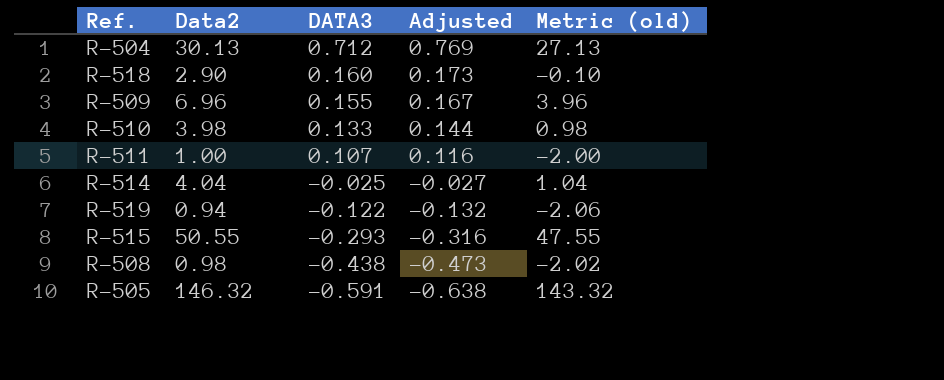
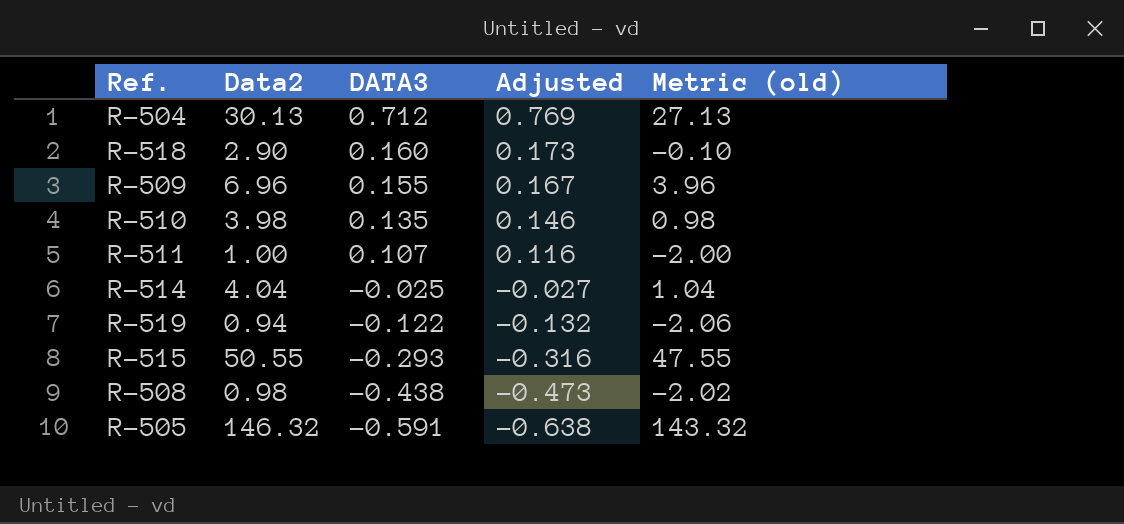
R-510 | DATA3: 0.133 -> 0.135
R-510 | Adjusted: 0.144 -> 0.146

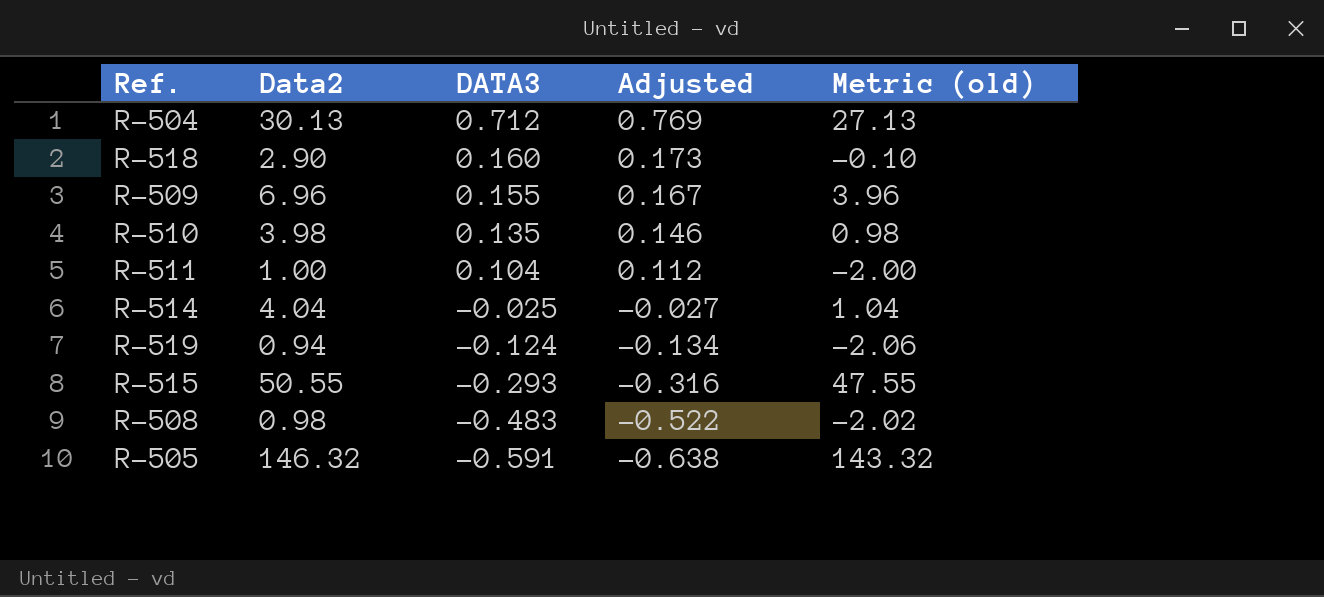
R-511 | DATA3: 0.107 -> 0.104
R-511 | Adjusted: 0.116 -> 0.112
R-519 | DATA3: -0.122 -> -0.124
R-519 | Adjusted: -0.132 -> -0.134
R-508 | DATA3: -0.438 -> -0.483
R-508 | Adjusted: -0.473 -> -0.522

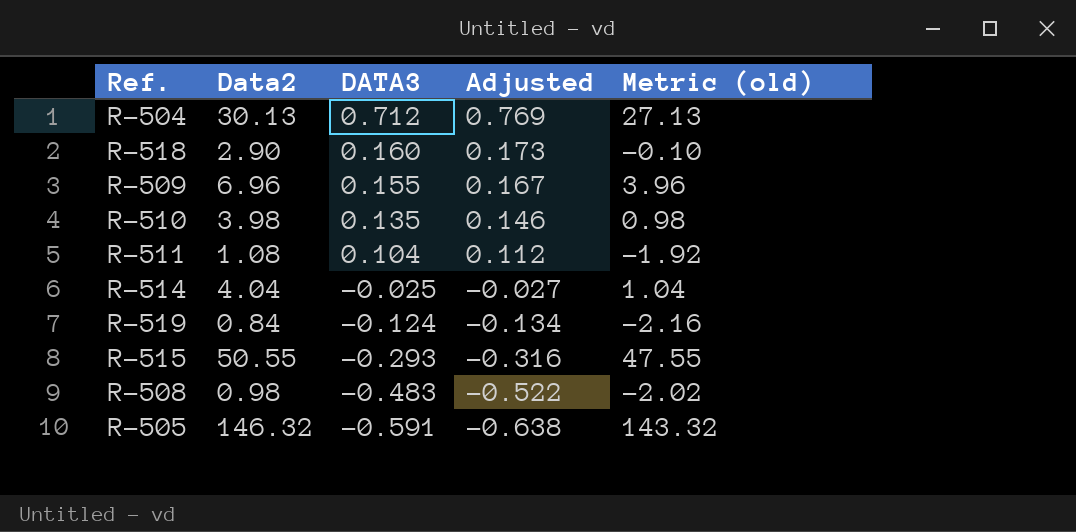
R-511 | Data2: 1.00 -> 1.08
R-511 | Metric (old): -2.00 -> -1.92
R-519 | Data2: 0.94 -> 0.84
R-519 | Metric (old): -2.06 -> -2.16

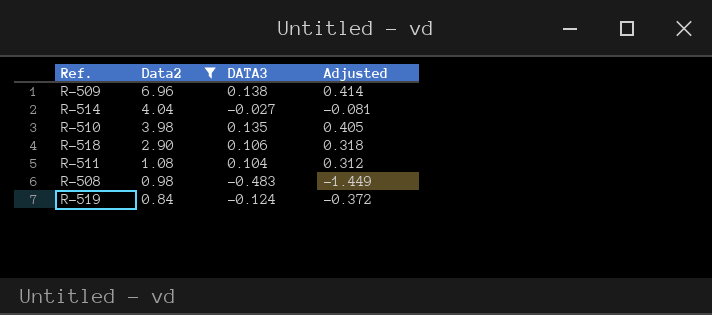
filter: none -> Data2 <= 6.96
row order: DATA3 descending -> Data2 descending
column Metric (old) | formula: [Data2] - 3 -> none
column Adjusted | formula: [DATA3] * 1.08 -> [DATA3] * 3
R-509 | DATA3: 0.155 -> 0.138
R-514 | DATA3: -0.025 -> -0.027
R-518 | DATA3: 0.160 -> 0.106

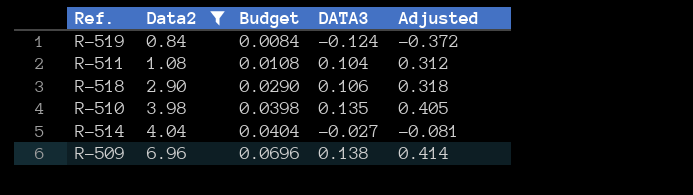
row order: Data2 descending -> Data2 ascending
column Budget | formula: none -> [Data2] * 0.01
row R-508: 0.98 | -0.483 | -1.449 -> none

